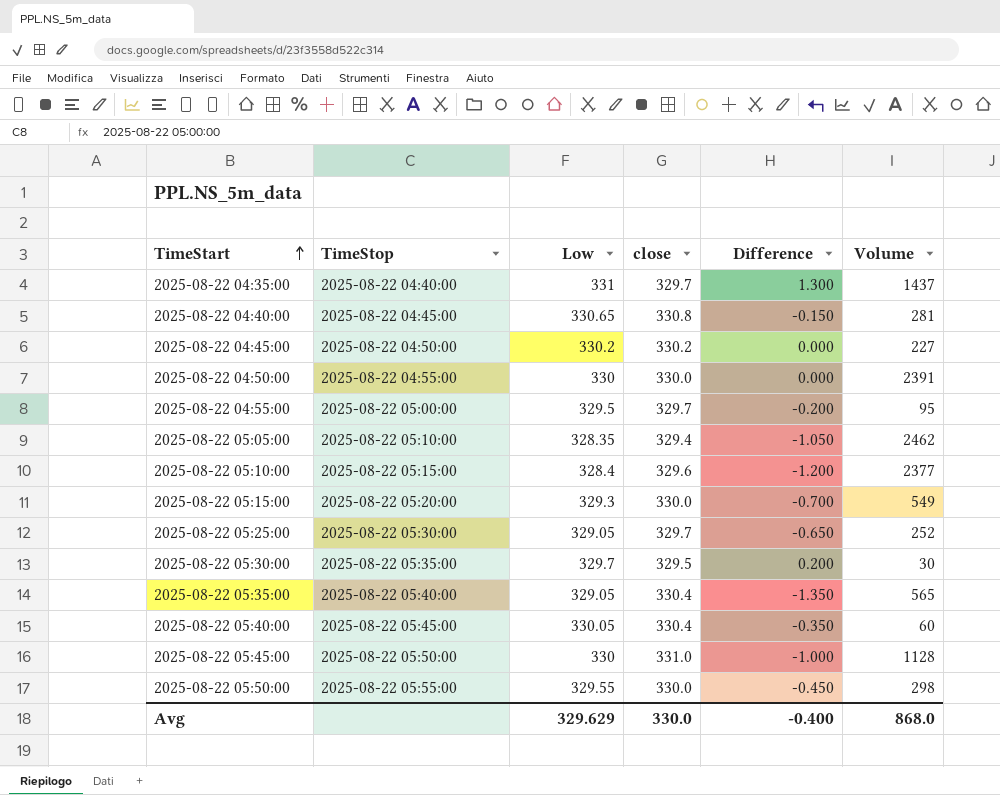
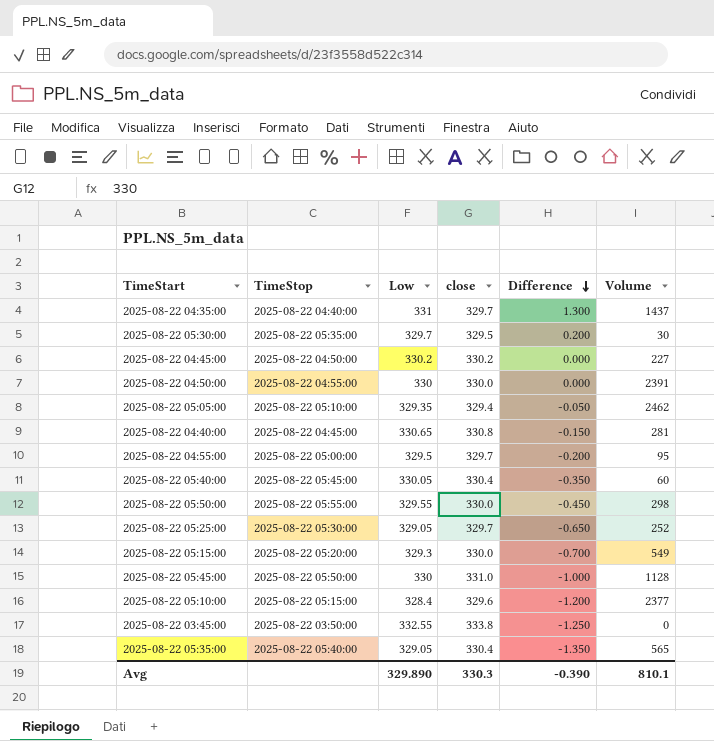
row order: TimeStart ascending -> Difference descending
2025-08-22 05:05:00 | Low: 328.35 -> 329.35
2025-08-22 05:05:00 | Difference: -1.050 -> -0.050
row 2025-08-22 03:45:00: none -> 2025-08-22 03:50:00 | 332.55 | 333.8 | -1.250 | 0
Avg | Low: 329.629 -> 329.890
Avg | close: 330.0 -> 330.3
Avg | Difference: -0.400 -> -0.390
Avg | Volume: 868.0 -> 810.1

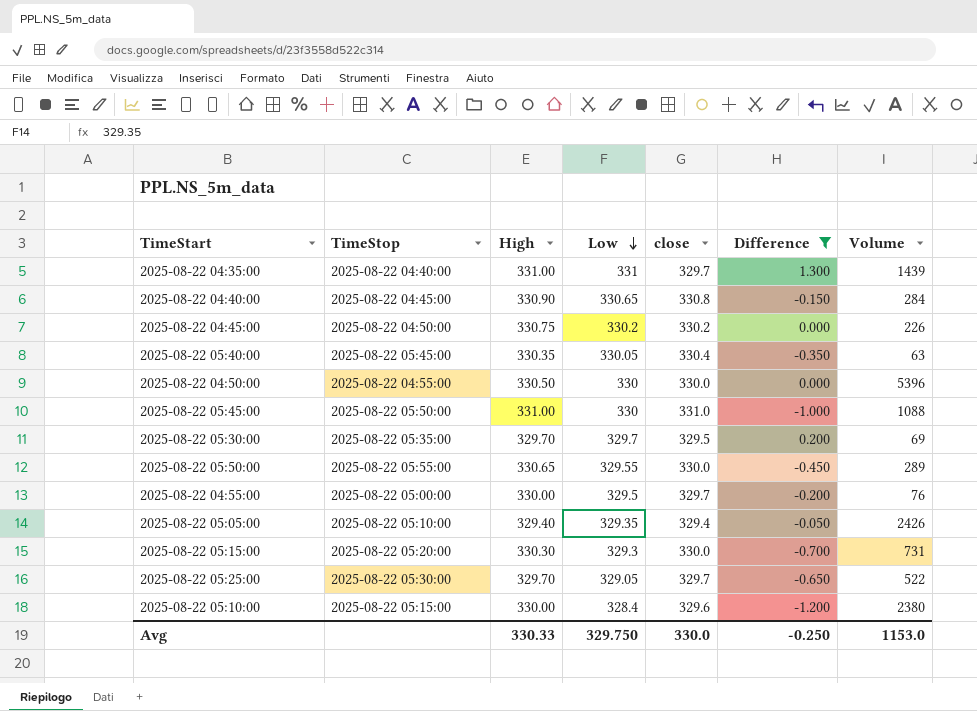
filter: none -> Difference >= -1.200
row order: Difference descending -> Low descending
column High | position: none -> 3
2025-08-22 04:35:00 | Volume: 1437 -> 1439
2025-08-22 04:40:00 | Volume: 281 -> 284
2025-08-22 04:45:00 | Volume: 227 -> 226
2025-08-22 05:40:00 | Volume: 60 -> 63
2025-08-22 04:50:00 | Volume: 2391 -> 5396
2025-08-22 05:45:00 | Volume: 1128 -> 1088
2025-08-22 05:30:00 | Volume: 30 -> 69
2025-08-22 05:50:00 | Volume: 298 -> 289
2025-08-22 04:55:00 | Volume: 95 -> 76
2025-08-22 05:05:00 | Volume: 2462 -> 2426
2025-08-22 05:15:00 | Volume: 549 -> 731
2025-08-22 05:25:00 | Volume: 252 -> 522
2025-08-22 05:10:00 | Volume: 2377 -> 2380
Avg | Low: 329.890 -> 329.750
Avg | close: 330.3 -> 330.0
Avg | Difference: -0.390 -> -0.250
Avg | Volume: 810.1 -> 1153.0

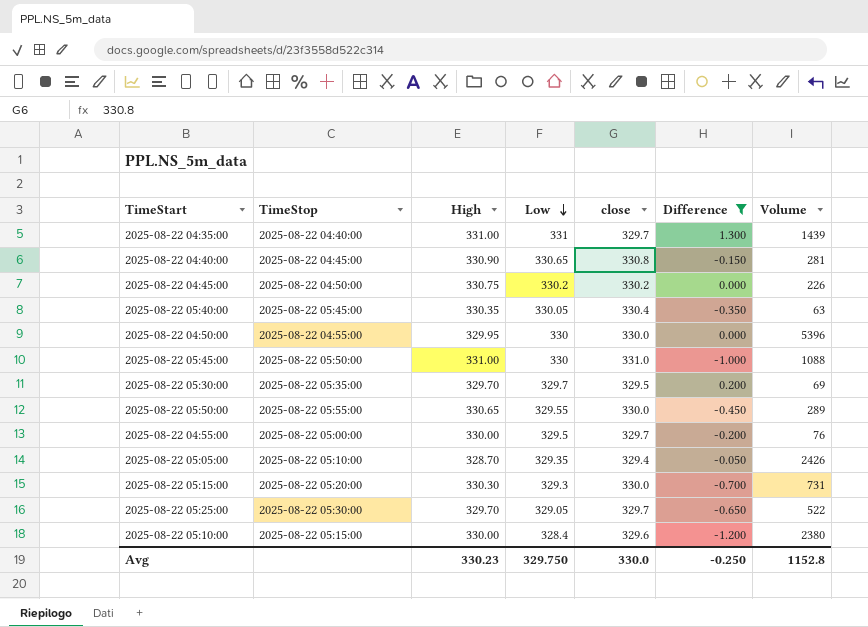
2025-08-22 04:40:00 | Volume: 284 -> 281
2025-08-22 04:50:00 | High: 330.50 -> 329.95
2025-08-22 05:05:00 | High: 329.40 -> 328.70
Avg | High: 330.33 -> 330.23
Avg | Volume: 1153.0 -> 1152.8

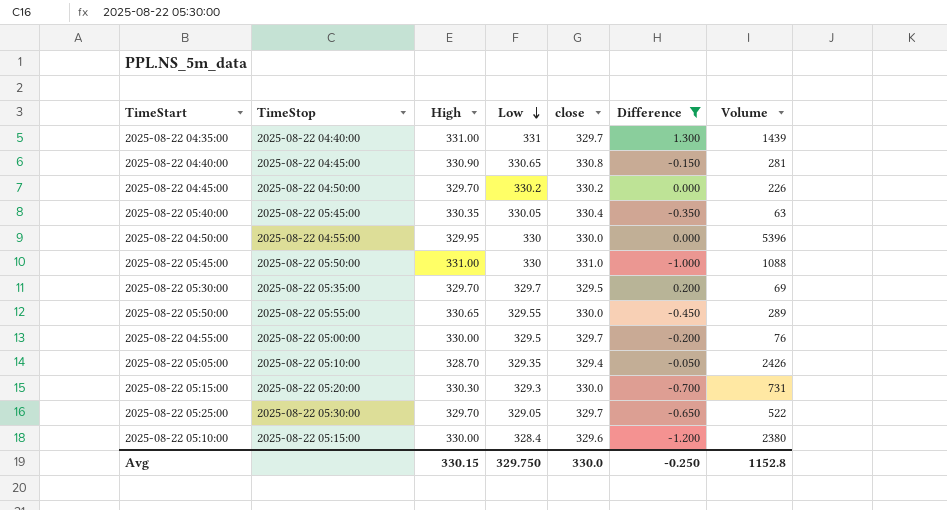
2025-08-22 04:45:00 | High: 330.75 -> 329.70
Avg | High: 330.23 -> 330.15

